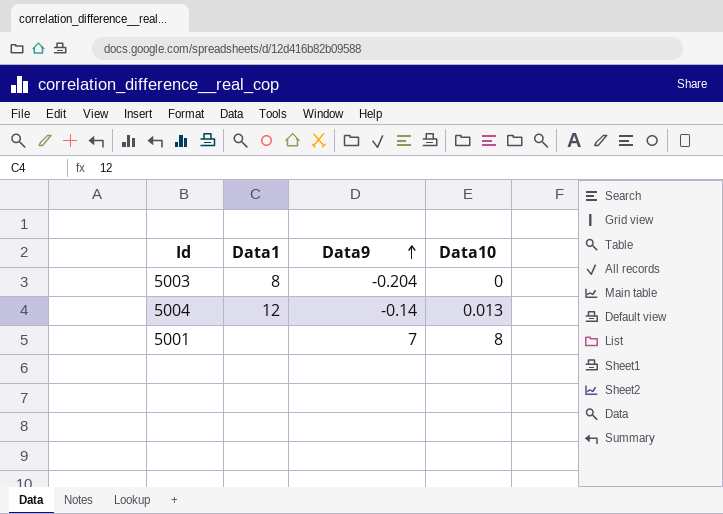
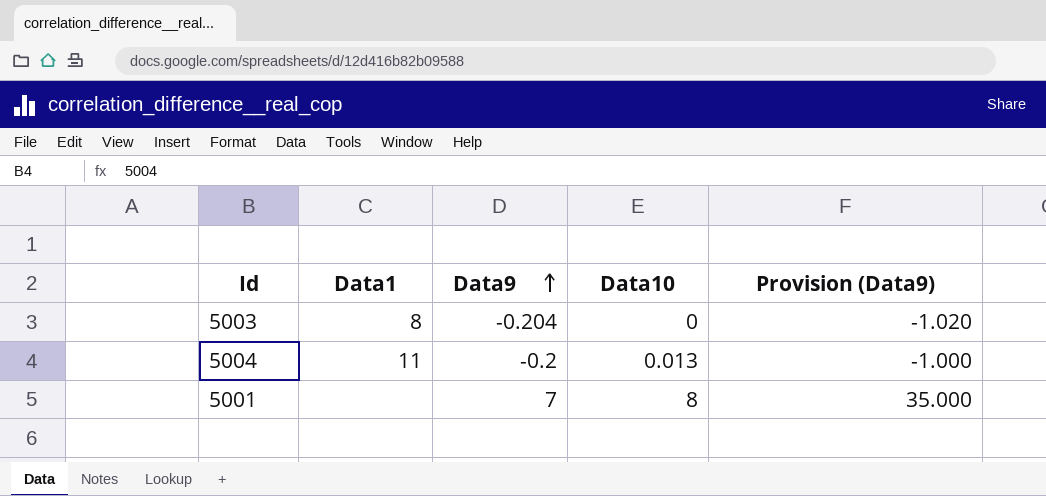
column Provision (Data9) | formula: none -> [Data9] * 5
5004 | Data1: 12 -> 11
5004 | Data9: -0.14 -> -0.2

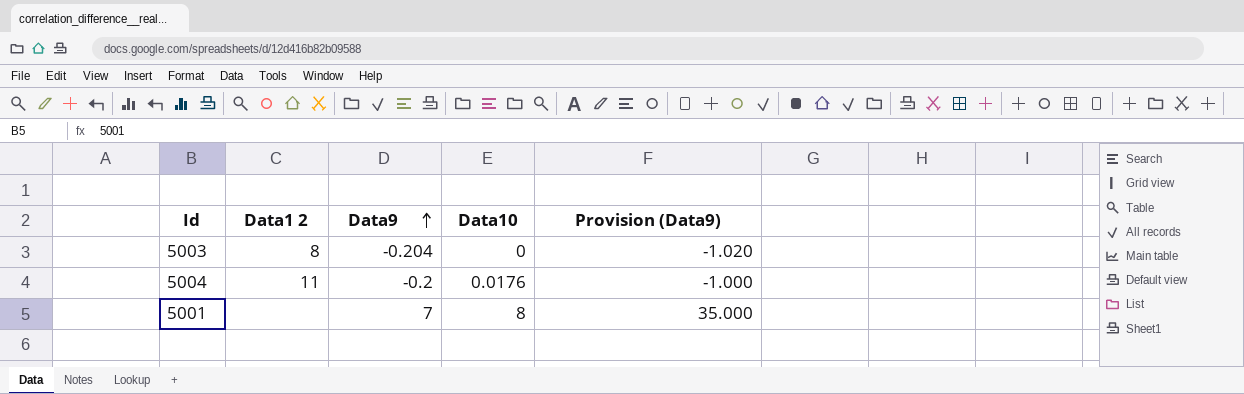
column name: Data1 -> Data1 2
5004 | Data10: 0.013 -> 0.0176

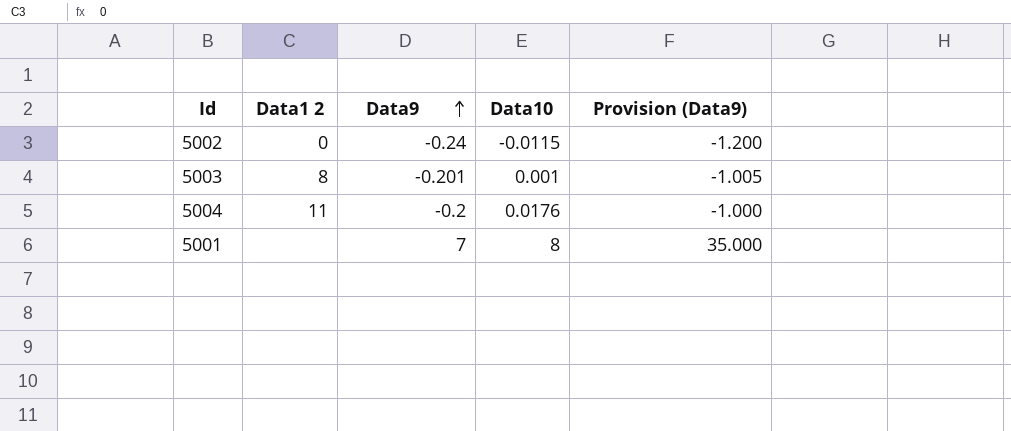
row 5002: none -> 0 | -0.24 | -0.0115 | -1.200
5003 | Data9: -0.204 -> -0.201
5003 | Data10: 0 -> 0.001
5003 | Provision (Data9): -1.020 -> -1.005

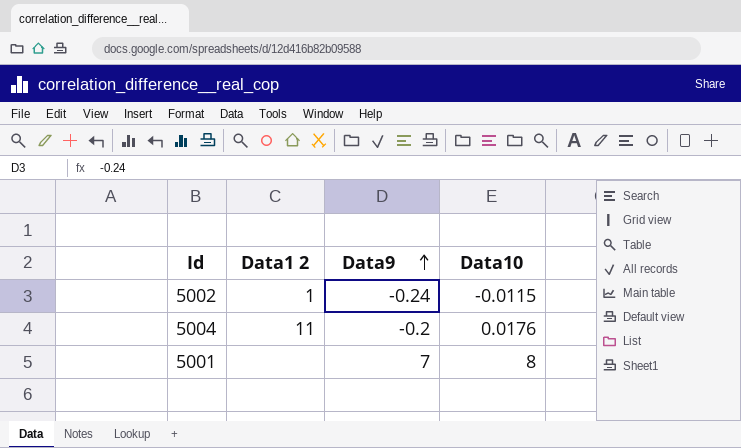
column Provision (Data9) | formula: [Data9] * 5 -> none
row 5003: 8 | -0.201 | 0.001 | -1.005 -> none
5002 | Data1 2: 0 -> 1

